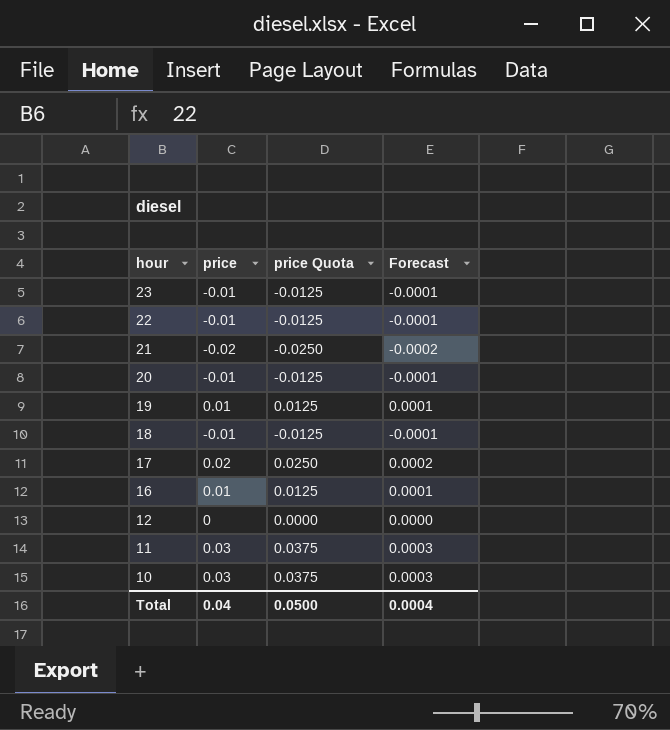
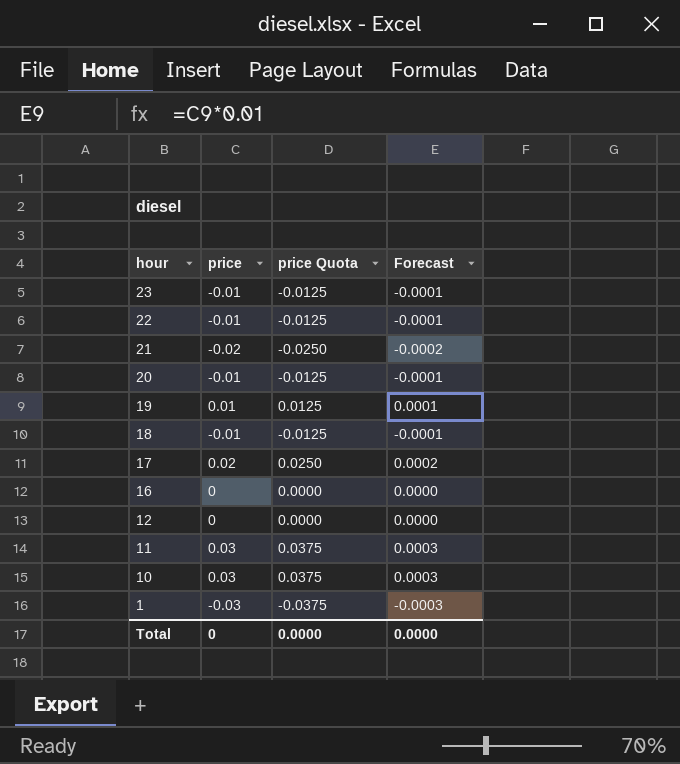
16 | price: 0.01 -> 0
16 | price Quota: 0.0125 -> 0.0000
16 | Forecast: 0.0001 -> 0.0000
row 1: none -> -0.03 | -0.0375 | -0.0003
Total | price: 0.04 -> 0
Total | price Quota: 0.0500 -> 0.0000
Total | Forecast: 0.0004 -> 0.0000

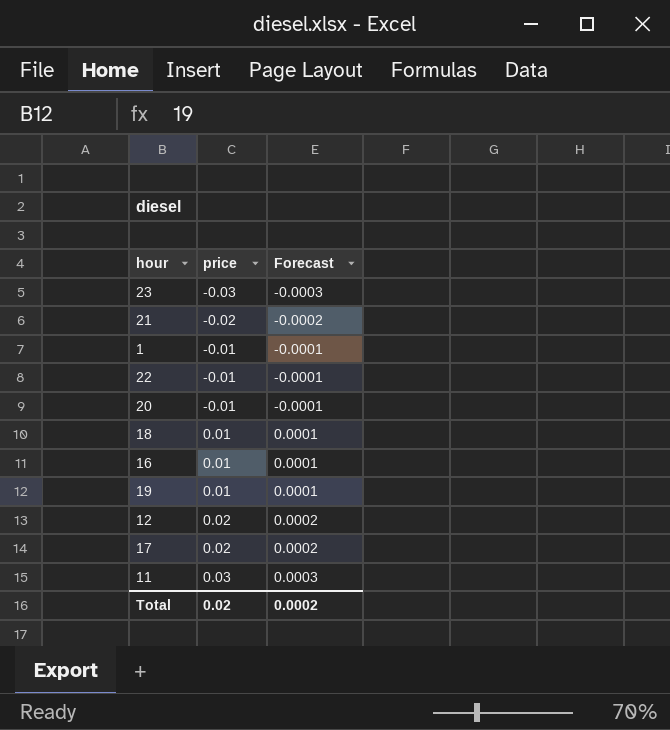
row order: hour descending -> price ascending
column price Quota | formula: [price] * 1.25 -> none
row 10: 0.03 | 0.0375 | 0.0003 -> none
23 | price: -0.01 -> -0.03
23 | Forecast: -0.0001 -> -0.0003
1 | price: -0.03 -> -0.01
1 | Forecast: -0.0003 -> -0.0001
18 | price: -0.01 -> 0.01
18 | Forecast: -0.0001 -> 0.0001
16 | price: 0 -> 0.01
16 | Forecast: 0.0000 -> 0.0001
12 | price: 0 -> 0.02
12 | Forecast: 0.0000 -> 0.0002
Total | price: 0 -> 0.02
Total | Forecast: 0.0000 -> 0.0002

